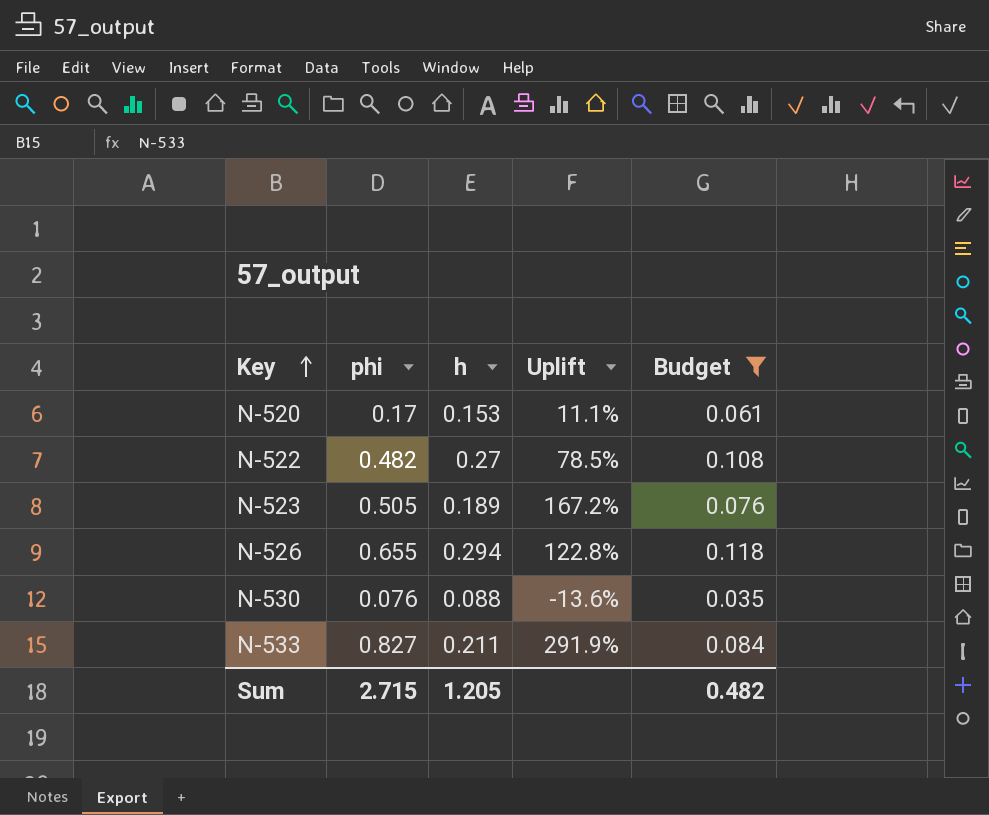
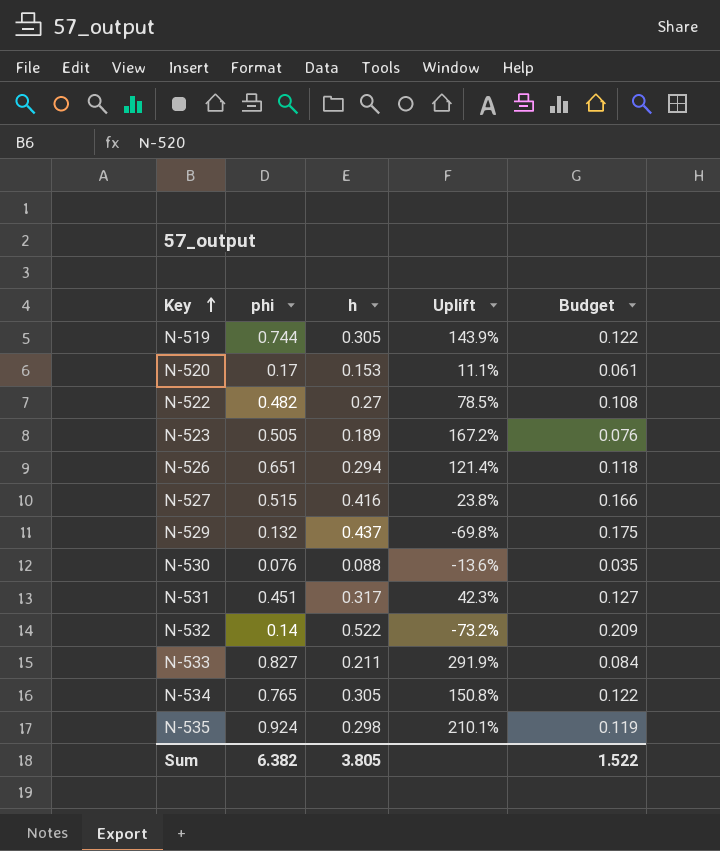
filter: Budget <= 0.118 -> none
N-526 | phi: 0.655 -> 0.651
N-526 | Uplift: 122.8% -> 121.4%
Sum | phi: 2.715 -> 6.382
Sum | h: 1.205 -> 3.805
Sum | Budget: 0.482 -> 1.522

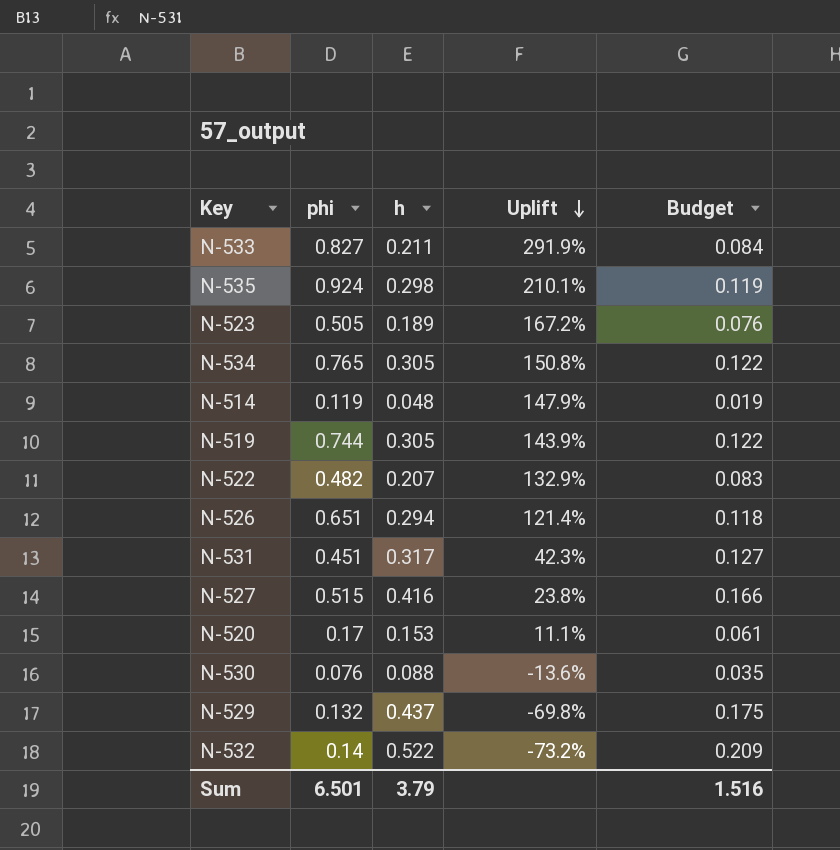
row order: Key ascending -> Uplift descending
row N-514: none -> 0.119 | 0.048 | 147.9% | 0.019
N-522 | h: 0.27 -> 0.207
N-522 | Uplift: 78.5% -> 132.9%
N-522 | Budget: 0.108 -> 0.083
Sum | phi: 6.382 -> 6.501
Sum | h: 3.805 -> 3.79
Sum | Budget: 1.522 -> 1.516

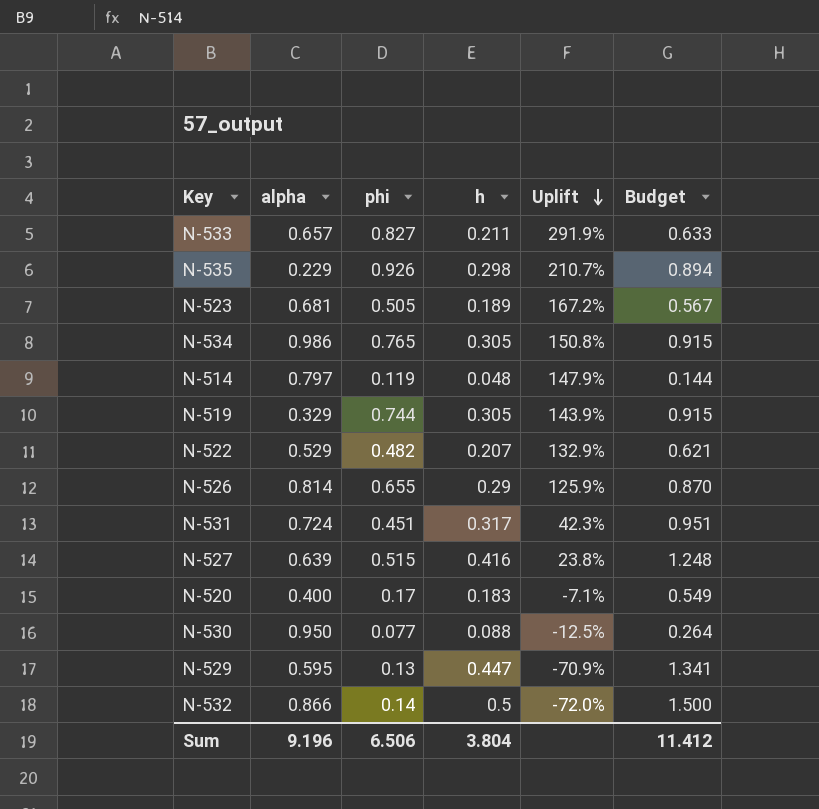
column alpha | position: none -> 2
column Budget | formula: [h] * 0.4 -> [h] * 3
N-535 | phi: 0.924 -> 0.926
N-535 | Uplift: 210.1% -> 210.7%
N-526 | phi: 0.651 -> 0.655
N-526 | h: 0.294 -> 0.29
N-526 | Uplift: 121.4% -> 125.9%
N-520 | h: 0.153 -> 0.183
N-520 | Uplift: 11.1% -> -7.1%
N-530 | phi: 0.076 -> 0.077
N-530 | Uplift: -13.6% -> -12.5%
N-529 | phi: 0.132 -> 0.13
N-529 | h: 0.437 -> 0.447
N-529 | Uplift: -69.8% -> -70.9%
N-532 | h: 0.522 -> 0.5
N-532 | Uplift: -73.2% -> -72.0%
Sum | phi: 6.501 -> 6.506
Sum | h: 3.79 -> 3.804
Sum | Budget: 1.516 -> 11.412

